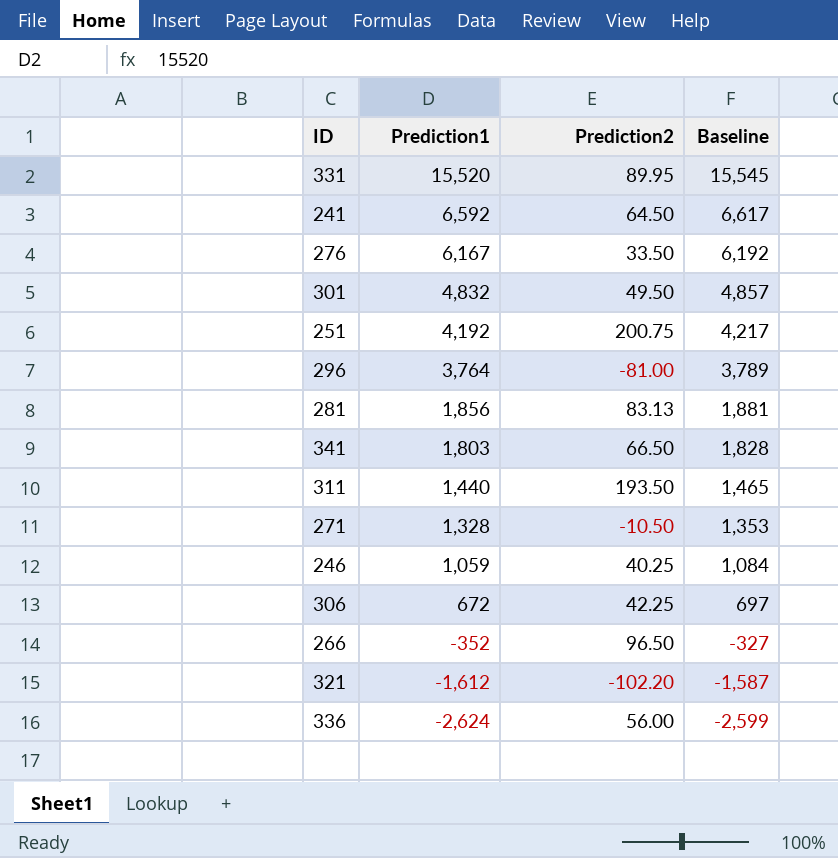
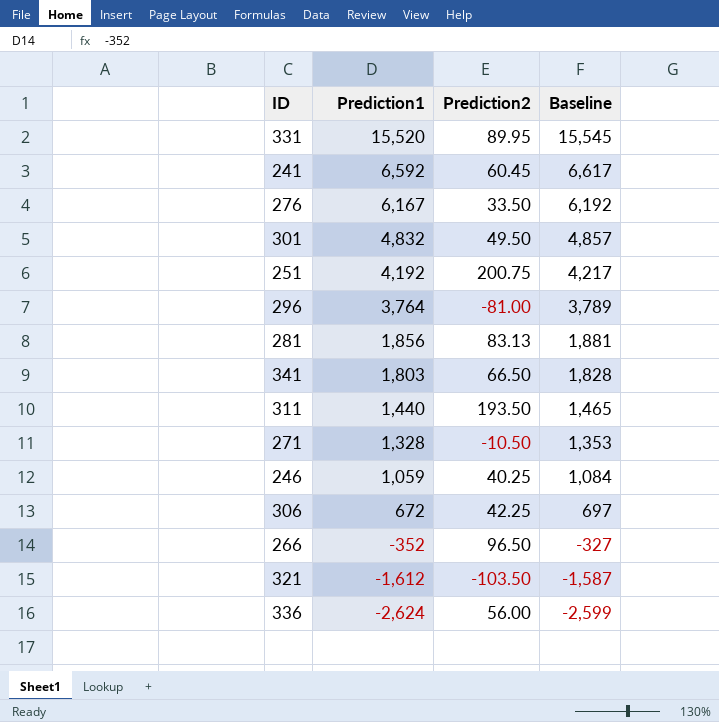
241 | Prediction2: 64.50 -> 60.45
321 | Prediction2: -102.20 -> -103.50

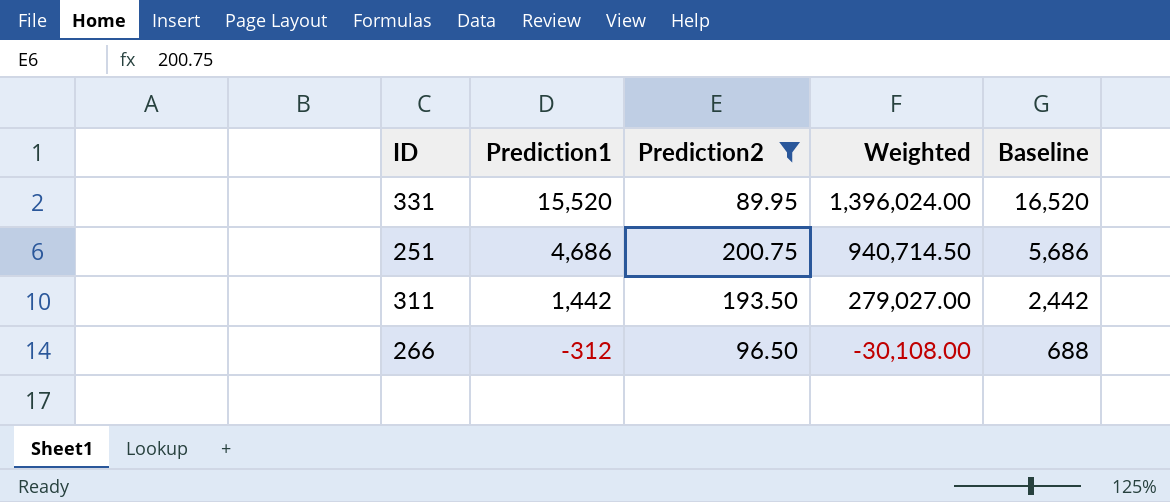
filter: none -> Prediction2 >= 89.95
column Weighted | formula: none -> [Prediction1] * [Prediction2]
column Baseline | formula: [Prediction1] + 25 -> [Prediction1] + 1000
251 | Prediction1: 4,192 -> 4,686
311 | Prediction1: 1,440 -> 1,442
266 | Prediction1: -352 -> -312

